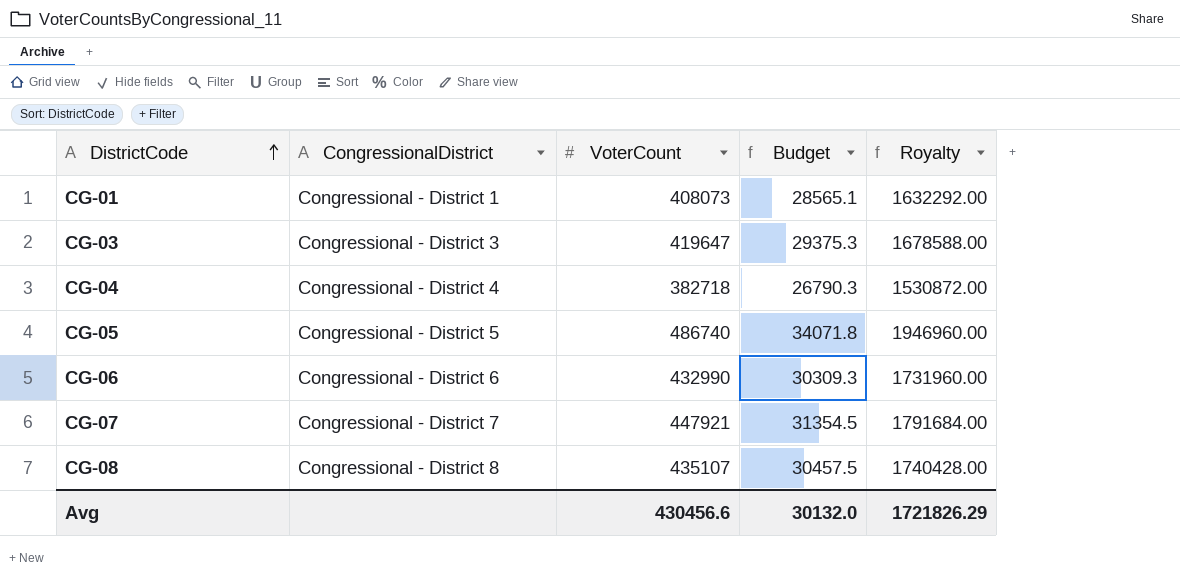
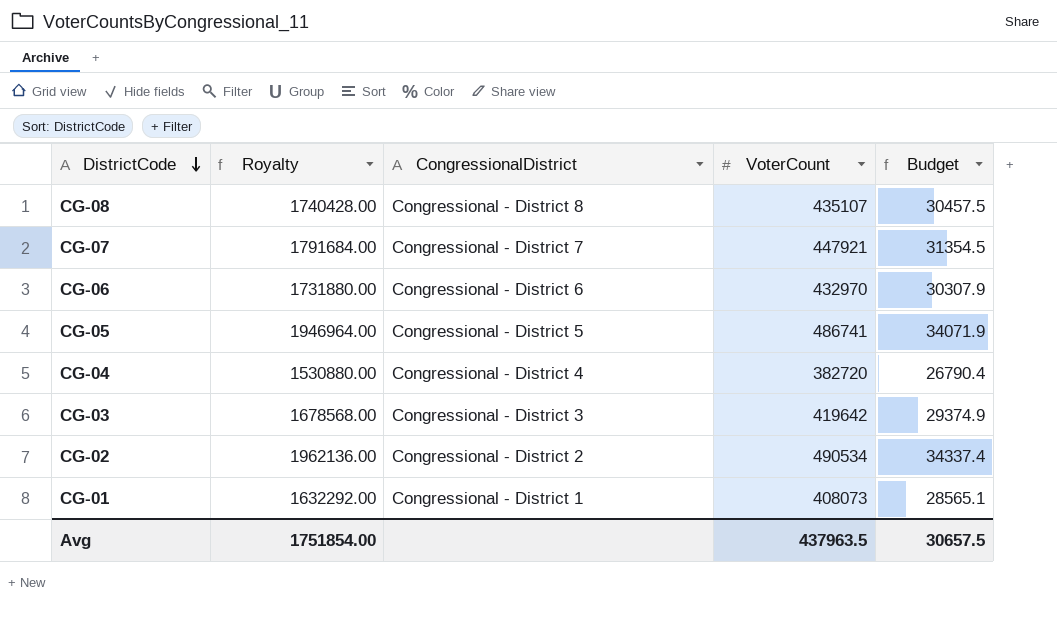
row order: DistrictCode ascending -> DistrictCode descending
column Royalty | position: 5 -> 2
CG-06 | Royalty: 1731960.00 -> 1731880.00
CG-06 | VoterCount: 432990 -> 432970
CG-06 | Budget: 30309.3 -> 30307.9
CG-05 | Royalty: 1946960.00 -> 1946964.00
CG-05 | VoterCount: 486740 -> 486741
CG-05 | Budget: 34071.8 -> 34071.9
CG-04 | Royalty: 1530872.00 -> 1530880.00
CG-04 | VoterCount: 382718 -> 382720
CG-04 | Budget: 26790.3 -> 26790.4
CG-03 | Royalty: 1678588.00 -> 1678568.00
CG-03 | VoterCount: 419647 -> 419642
CG-03 | Budget: 29375.3 -> 29374.9
row CG-02: none -> 1962136.00 | Congressional - District 2 | 490534 | 34337.4
Avg | Royalty: 1721826.29 -> 1751854.00
Avg | VoterCount: 430456.6 -> 437963.5
Avg | Budget: 30132.0 -> 30657.5

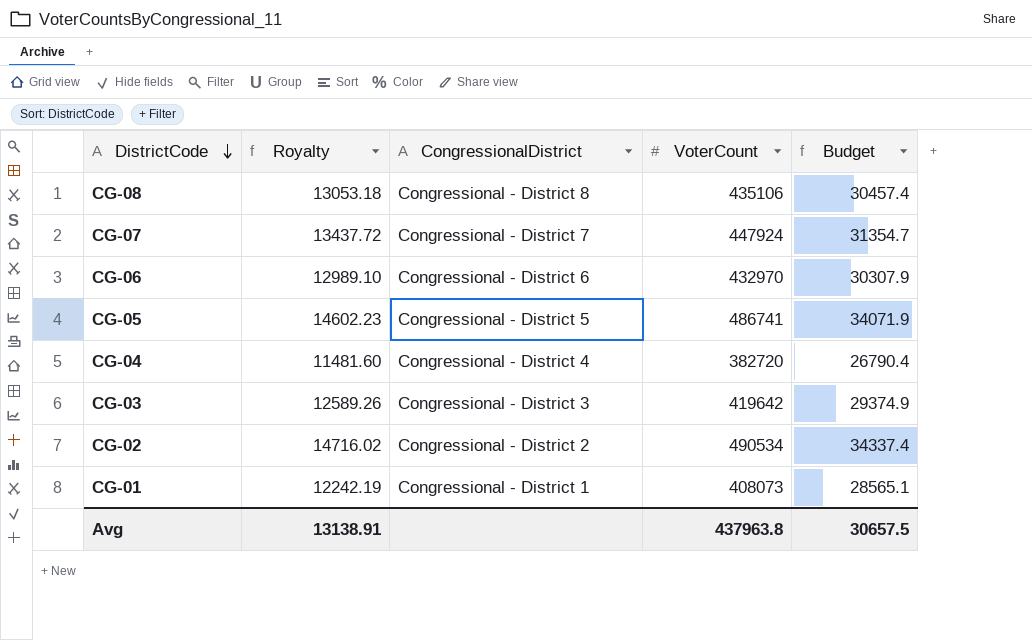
column Royalty | formula: [VoterCount] * 4 -> [VoterCount] * 0.03
CG-08 | VoterCount: 435107 -> 435106
CG-08 | Budget: 30457.5 -> 30457.4
CG-07 | VoterCount: 447921 -> 447924
CG-07 | Budget: 31354.5 -> 31354.7
Avg | Royalty: 1751854.00 -> 13138.91
Avg | VoterCount: 437963.5 -> 437963.8

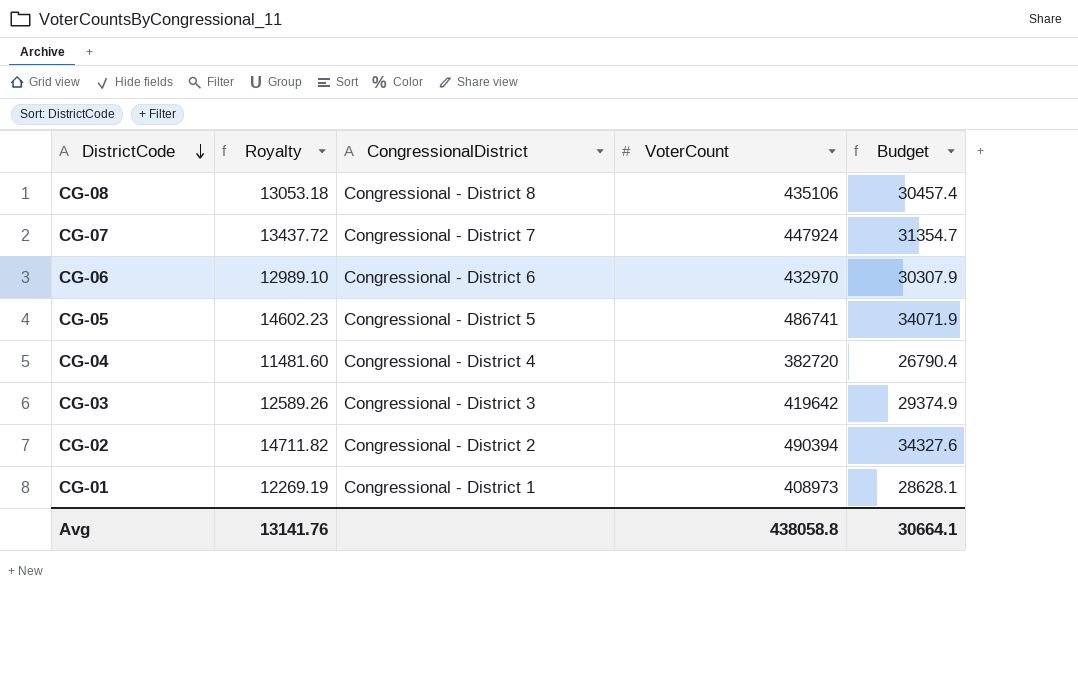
CG-02 | Royalty: 14716.02 -> 14711.82
CG-02 | VoterCount: 490534 -> 490394
CG-02 | Budget: 34337.4 -> 34327.6
CG-01 | Royalty: 12242.19 -> 12269.19
CG-01 | VoterCount: 408073 -> 408973
CG-01 | Budget: 28565.1 -> 28628.1
Avg | Royalty: 13138.91 -> 13141.76
Avg | VoterCount: 437963.8 -> 438058.8
Avg | Budget: 30657.5 -> 30664.1

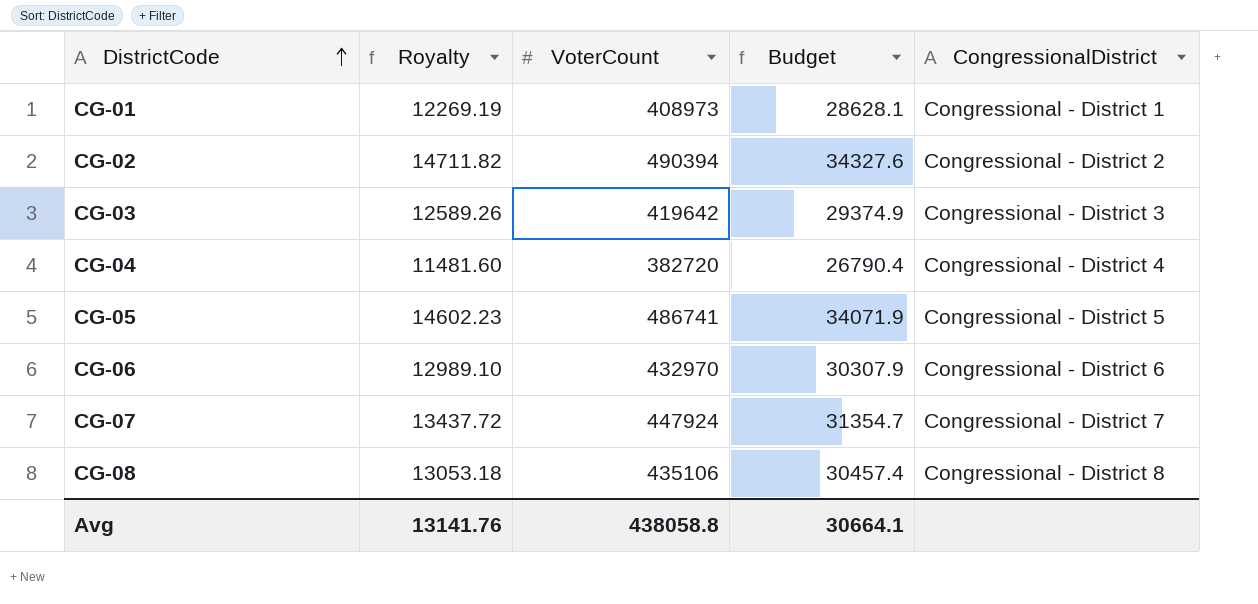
row order: DistrictCode descending -> DistrictCode ascending
column CongressionalDistrict | position: 3 -> 5

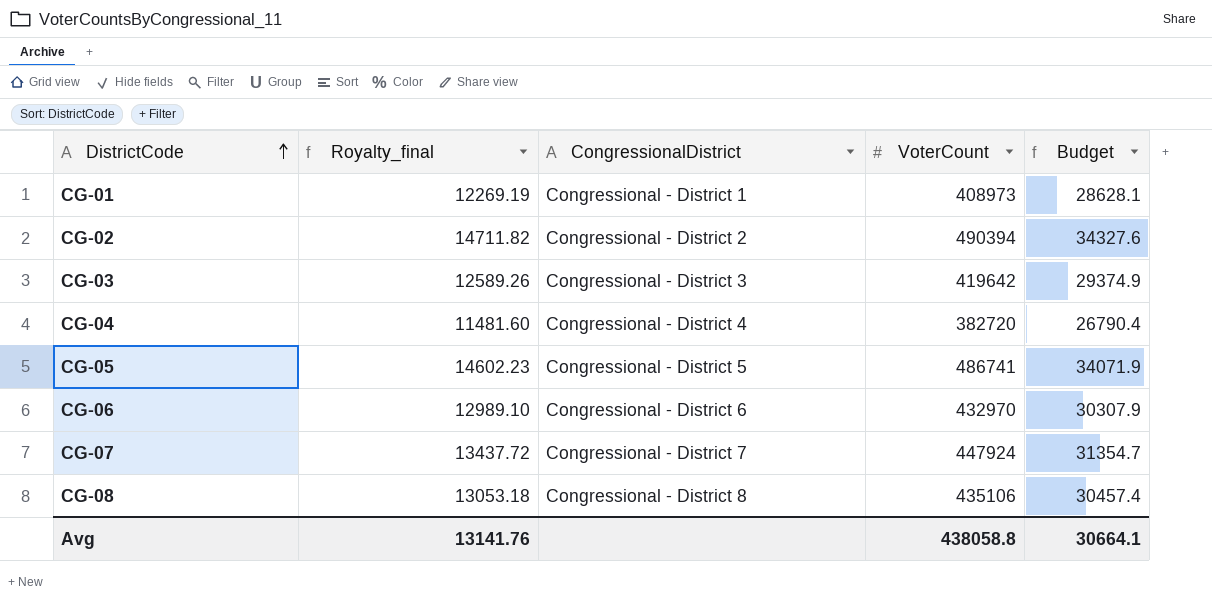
column name: Royalty -> Royalty_final
column CongressionalDistrict | position: 5 -> 3

